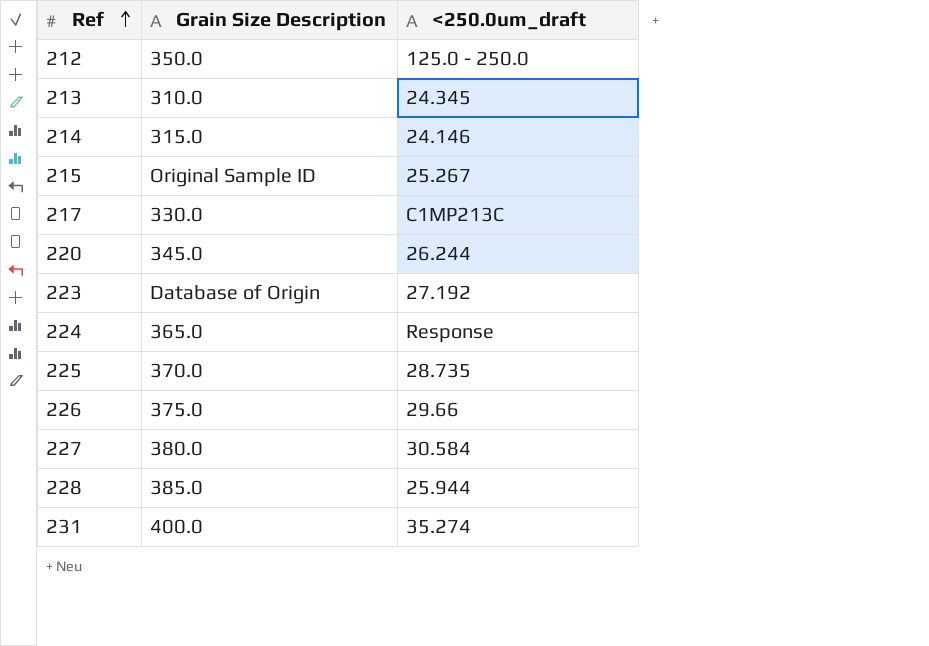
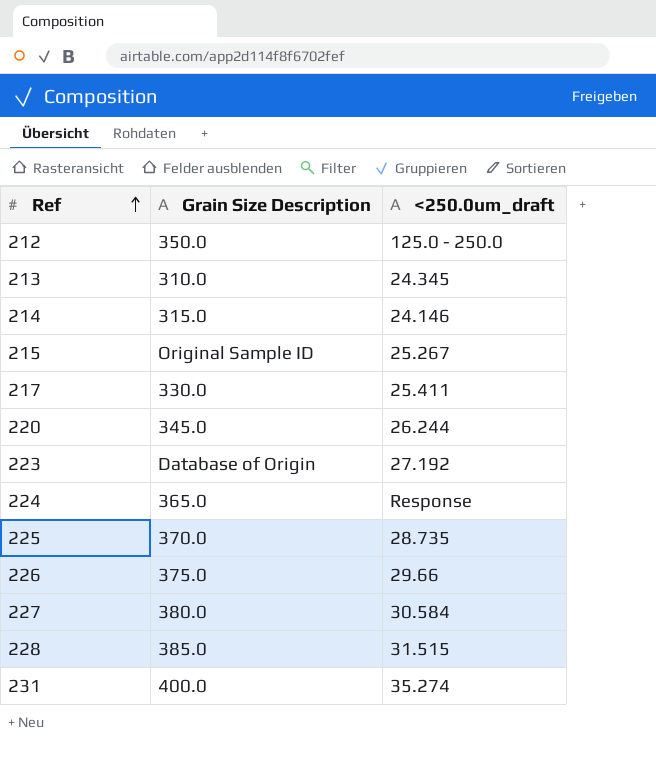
217 | <250.0um_draft: C1MP213C -> 25.411
228 | <250.0um_draft: 25.944 -> 31.515

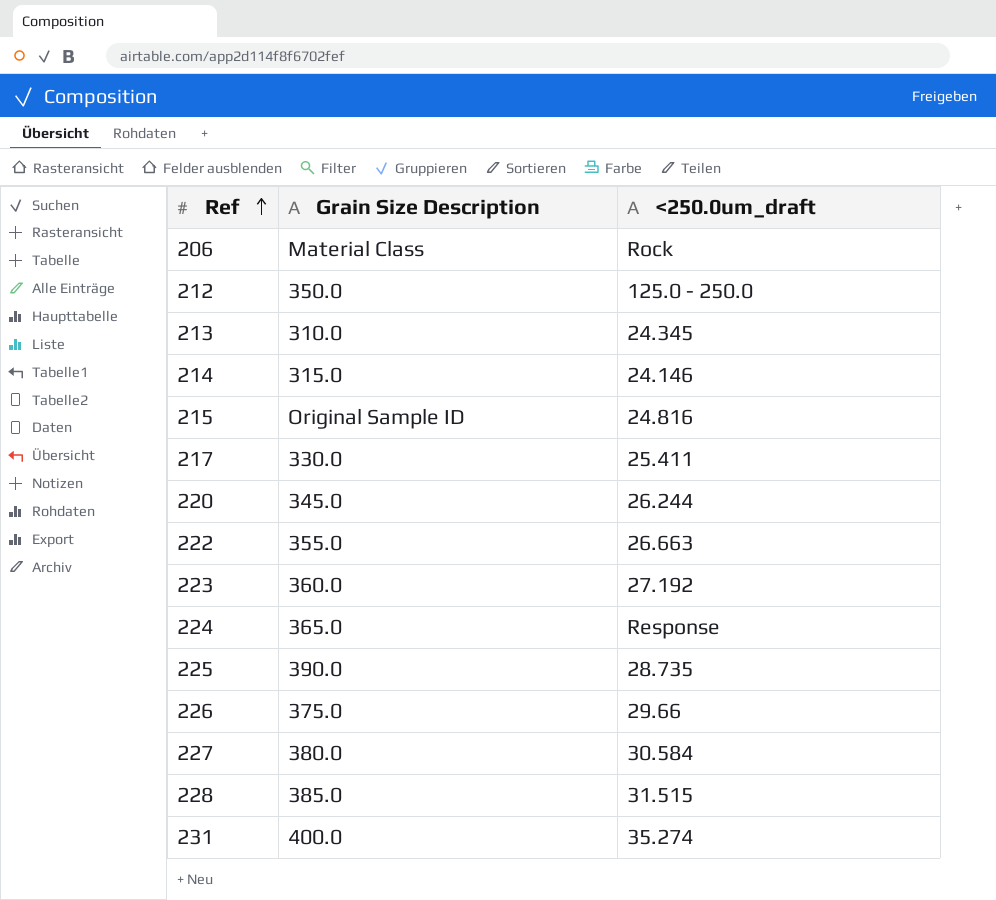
row 206: none -> Material Class | Rock
215 | <250.0um_draft: 25.267 -> 24.816
row 222: none -> 355.0 | 26.663
223 | Grain Size Description: Database of Origin -> 360.0
225 | Grain Size Description: 370.0 -> 390.0

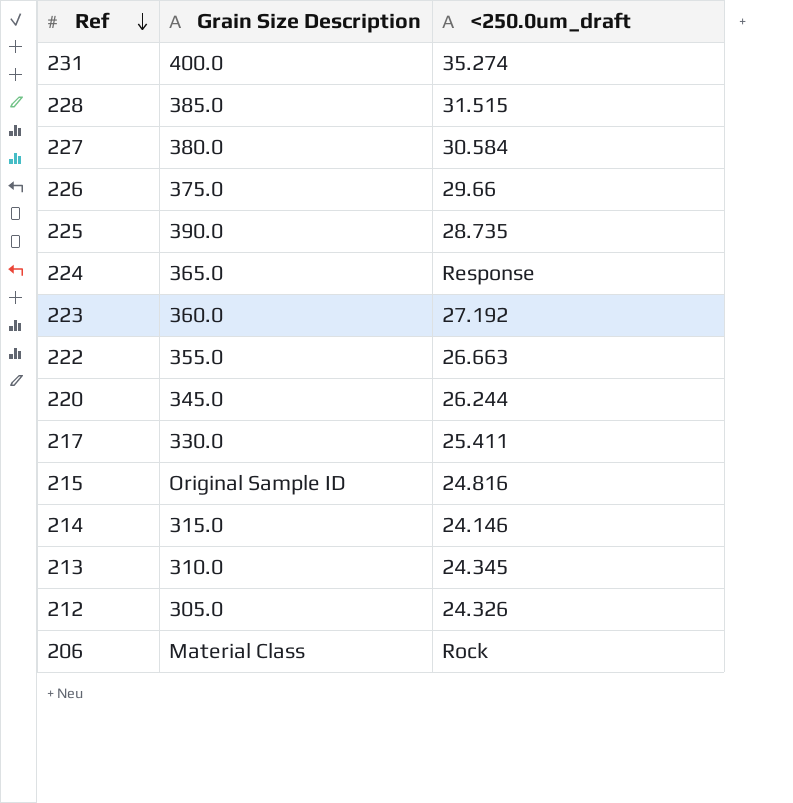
row order: Ref ascending -> Ref descending
212 | Grain Size Description: 350.0 -> 305.0
212 | <250.0um_draft: 125.0 - 250.0 -> 24.326

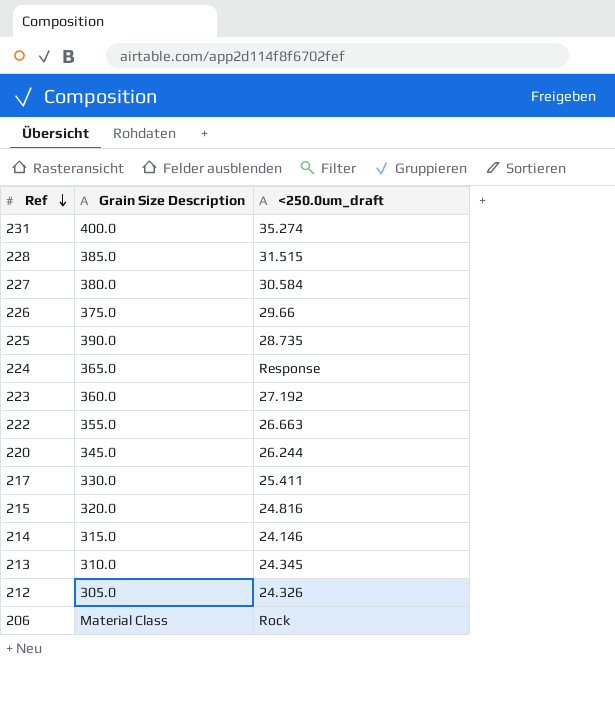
215 | Grain Size Description: Original Sample ID -> 320.0

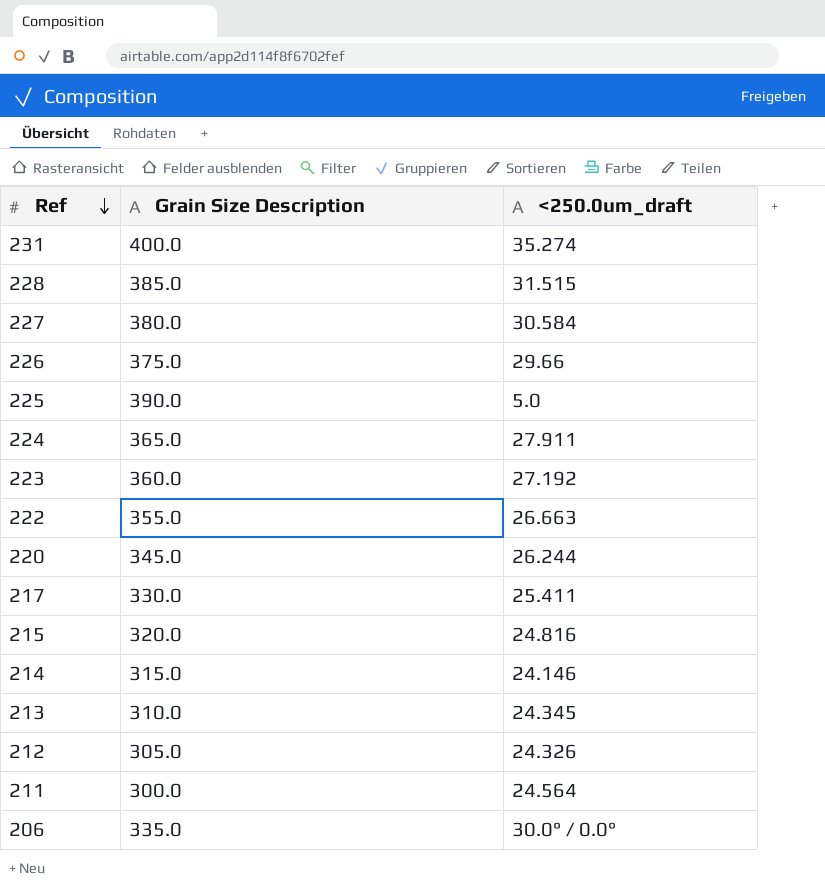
225 | <250.0um_draft: 28.735 -> 5.0
224 | <250.0um_draft: Response -> 27.911
row 211: none -> 300.0 | 24.564
206 | Grain Size Description: Material Class -> 335.0
206 | <250.0um_draft: Rock -> 30.0° / 0.0°

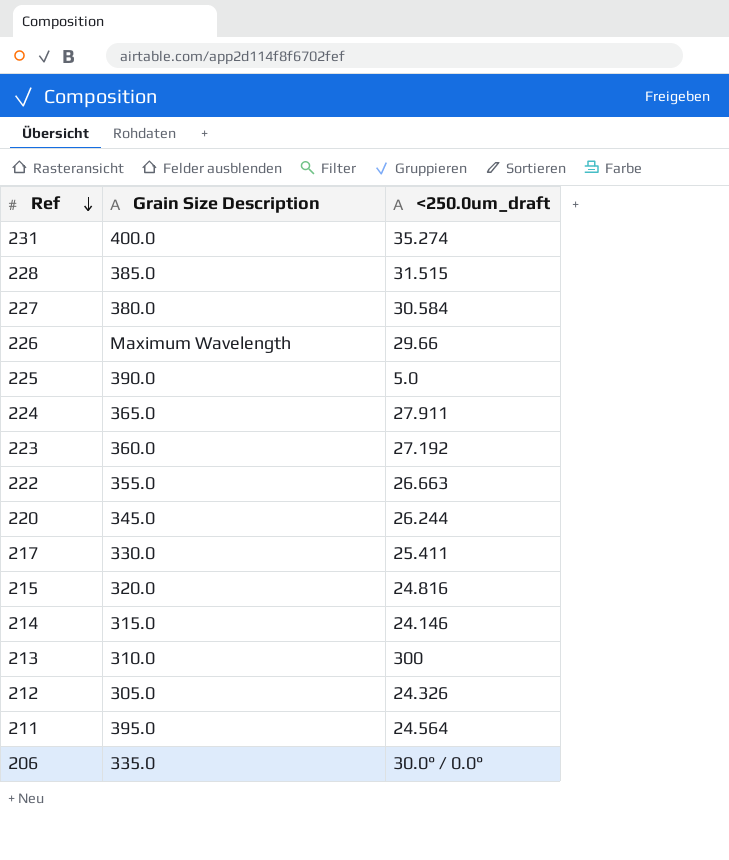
226 | Grain Size Description: 375.0 -> Maximum Wavelength
213 | <250.0um_draft: 24.345 -> 300
211 | Grain Size Description: 300.0 -> 395.0

